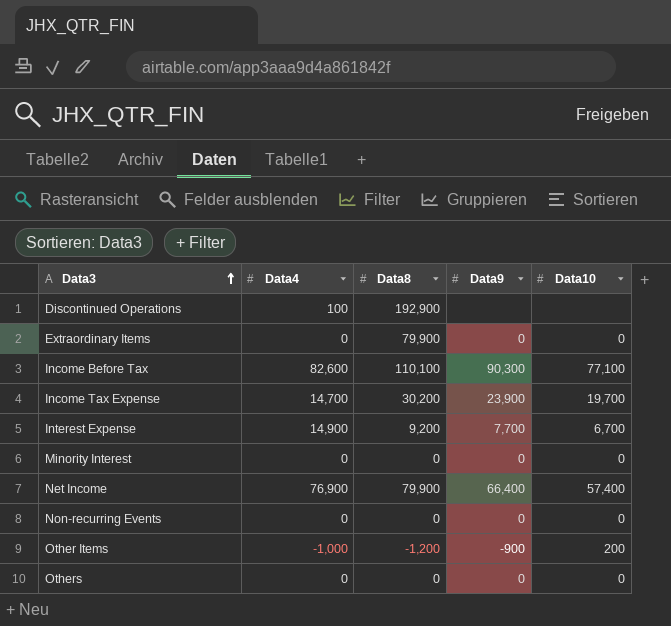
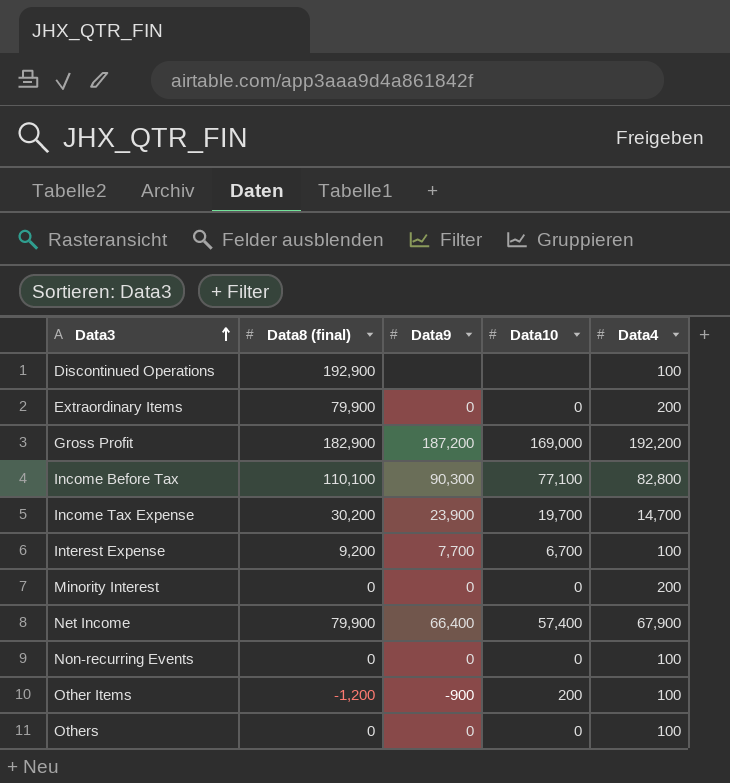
column name: Data8 -> Data8 (final)
column Data4 | position: 2 -> 5
Extraordinary Items | Data4: 0 -> 200
row Gross Profit: none -> 182,900 | 187,200 | 169,000 | 192,200
Income Before Tax | Data4: 82,600 -> 82,800
Interest Expense | Data4: 14,900 -> 100
Minority Interest | Data4: 0 -> 200
Net Income | Data4: 76,900 -> 67,900
Non-recurring Events | Data4: 0 -> 100
Other Items | Data4: -1,000 -> 100
Others | Data4: 0 -> 100

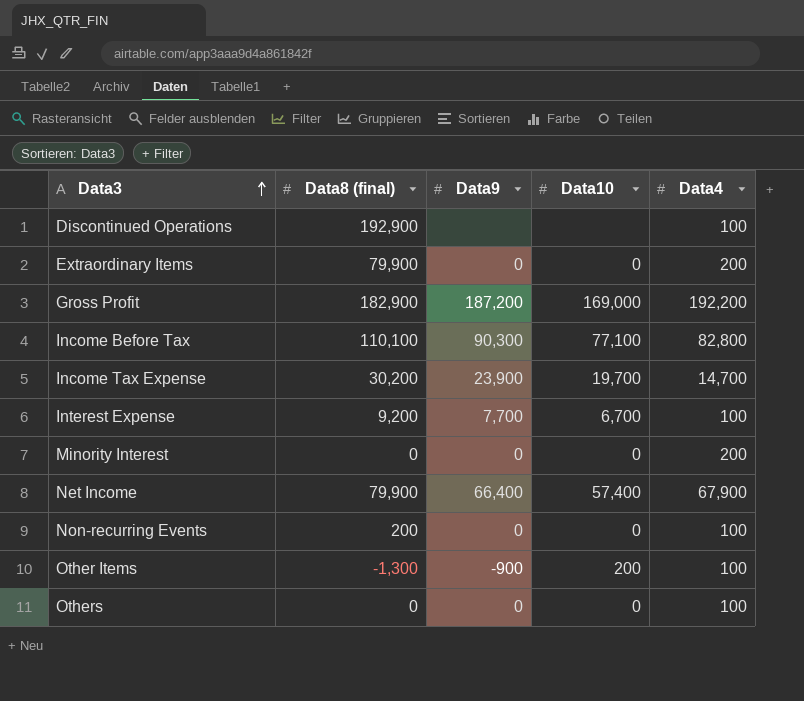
Non-recurring Events | Data8 (final): 0 -> 200
Other Items | Data8 (final): -1,200 -> -1,300

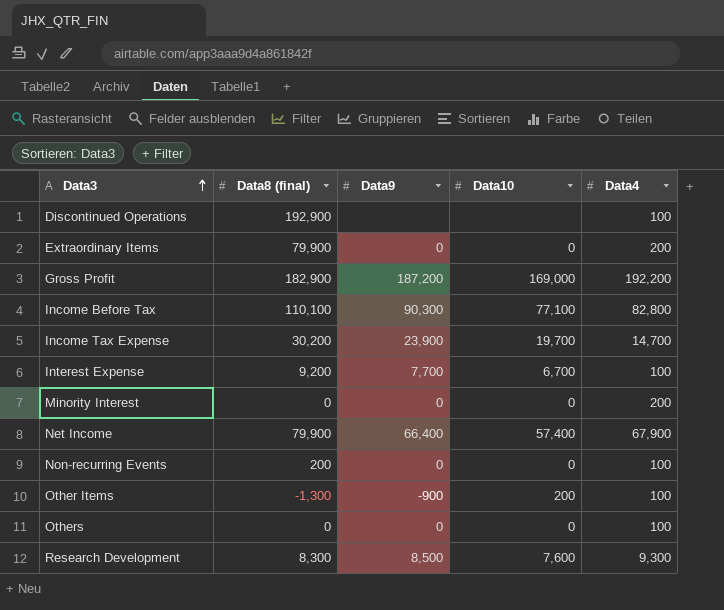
row Research Development: none -> 8,300 | 8,500 | 7,600 | 9,300

